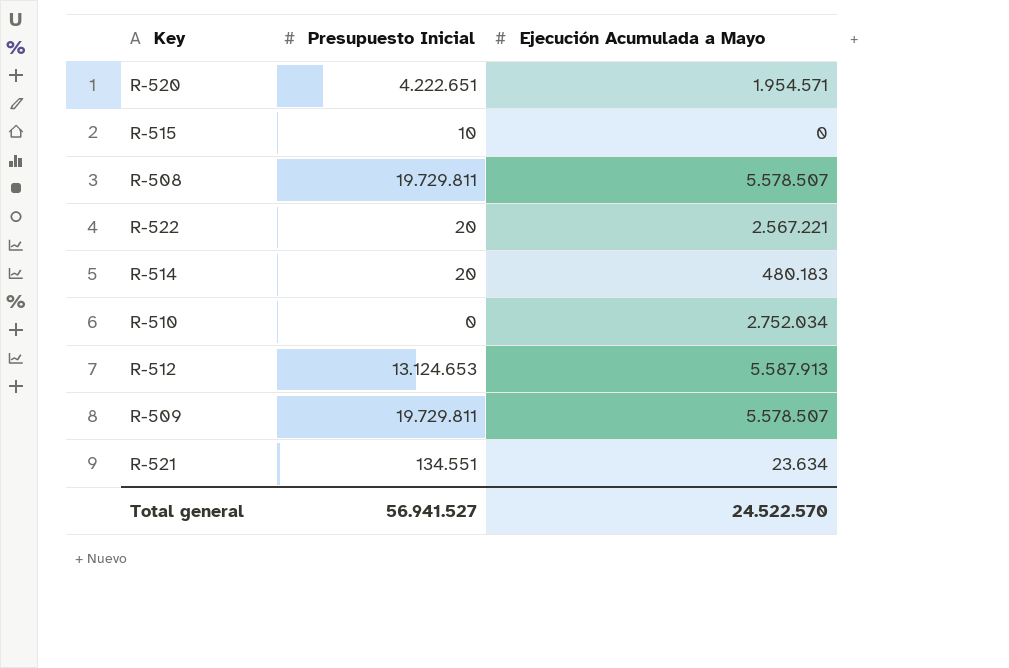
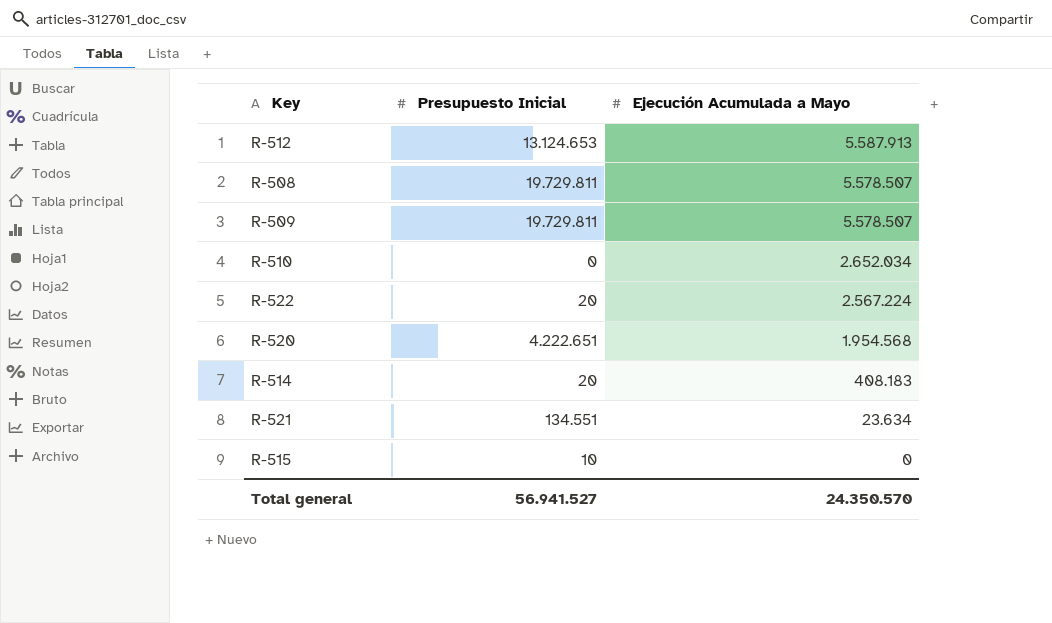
row order: none -> Ejecución Acumulada a Mayo descending
R-510 | Ejecución Acumulada a Mayo: 2.752.034 -> 2.652.034
R-522 | Ejecución Acumulada a Mayo: 2.567.221 -> 2.567.224
R-520 | Ejecución Acumulada a Mayo: 1.954.571 -> 1.954.568
R-514 | Ejecución Acumulada a Mayo: 480.183 -> 408.183
Total general | Ejecución Acumulada a Mayo: 24.522.570 -> 24.350.570

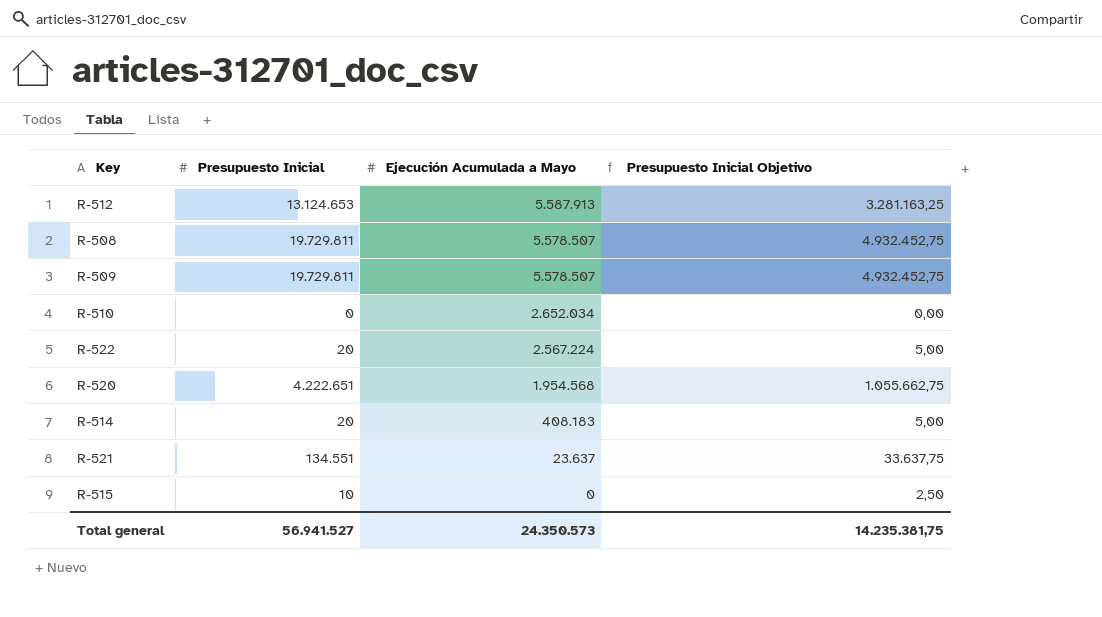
column Presupuesto Inicial Objetivo | formula: none -> [Presupuesto Inicial] * 0,25
R-521 | Ejecución Acumulada a Mayo: 23.634 -> 23.637
Total general | Ejecución Acumulada a Mayo: 24.350.570 -> 24.350.573

